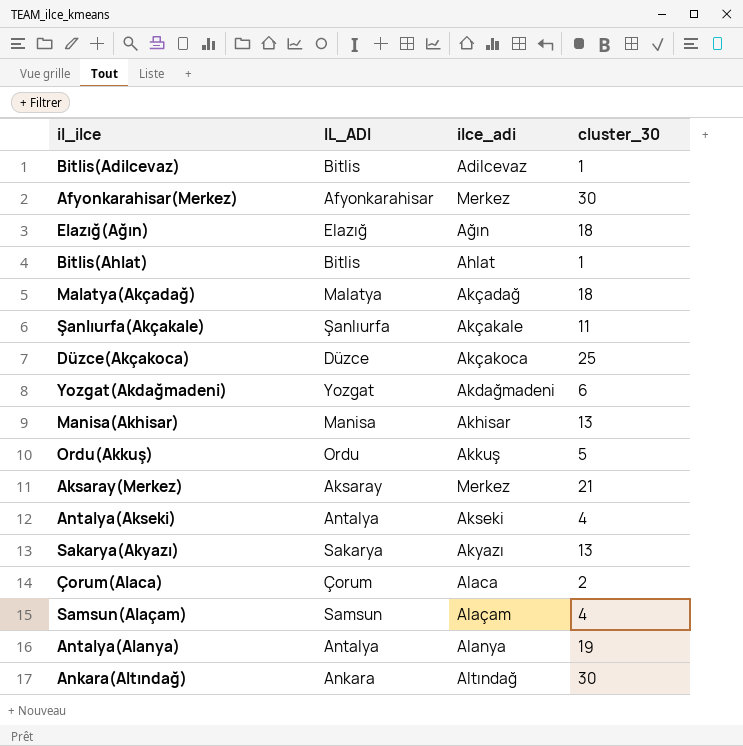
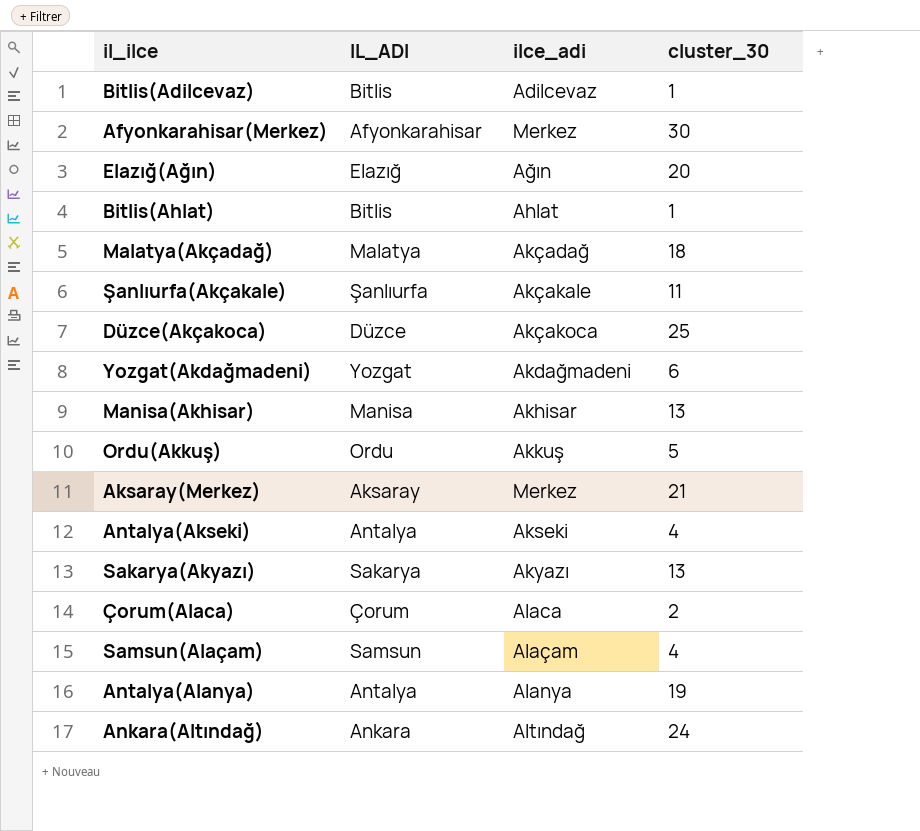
Elazığ(Ağın) | cluster_30: 18 -> 20
Ankara(Altındağ) | cluster_30: 30 -> 24

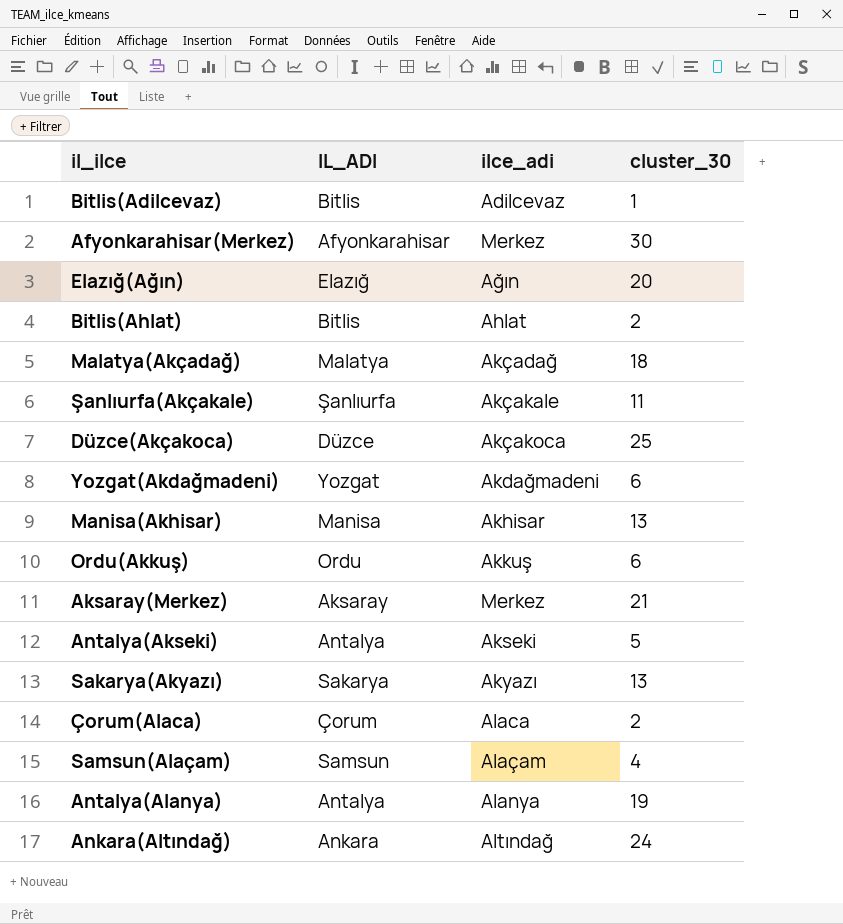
Bitlis(Ahlat) | cluster_30: 1 -> 2
Ordu(Akkuş) | cluster_30: 5 -> 6
Antalya(Akseki) | cluster_30: 4 -> 5

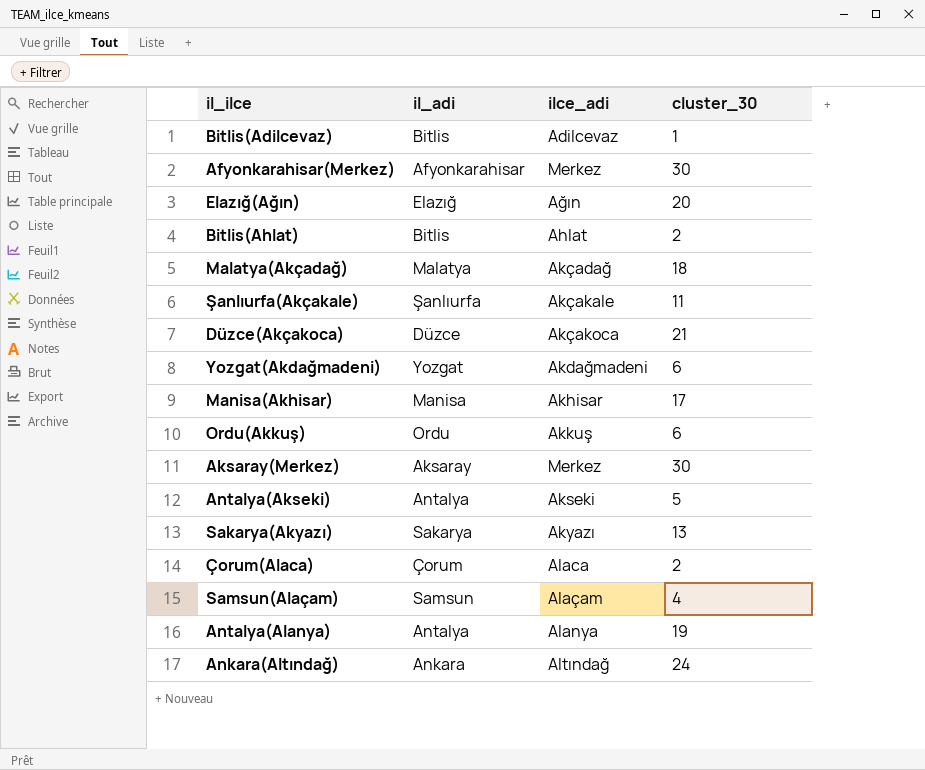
column name: IL_ADI -> il_adi
Düzce(Akçakoca) | cluster_30: 25 -> 21
Manisa(Akhisar) | cluster_30: 13 -> 17
Aksaray(Merkez) | cluster_30: 21 -> 30

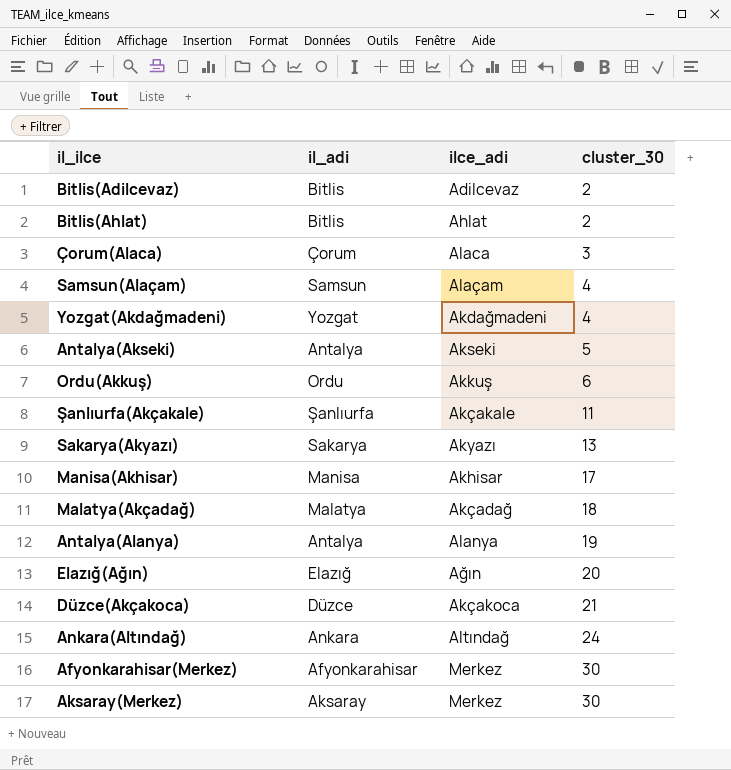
row order: none -> cluster_30 ascending
Bitlis(Adilcevaz) | cluster_30: 1 -> 2
Çorum(Alaca) | cluster_30: 2 -> 3
Yozgat(Akdağmadeni) | cluster_30: 6 -> 4

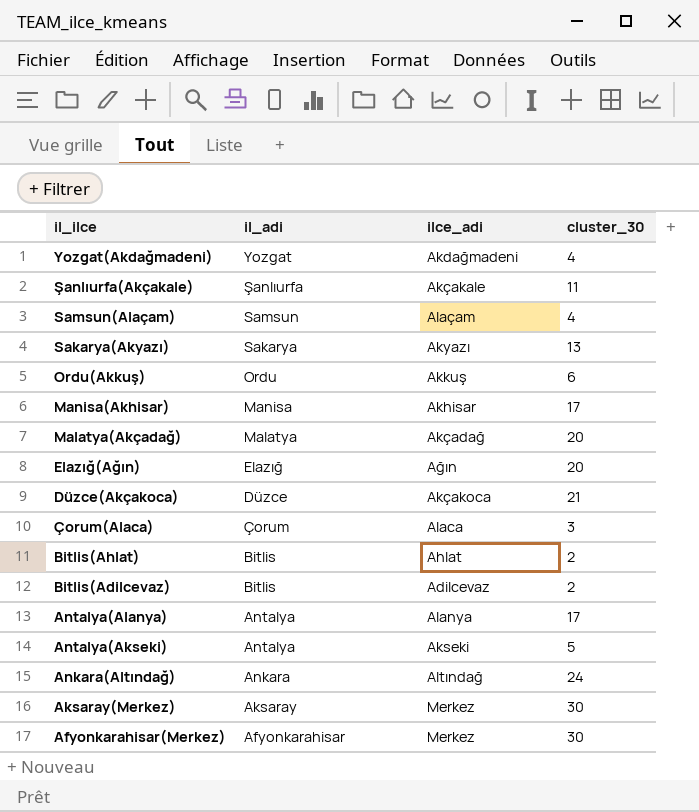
row order: cluster_30 ascending -> il_ilce descending
Malatya(Akçadağ) | cluster_30: 18 -> 20
Antalya(Alanya) | cluster_30: 19 -> 17

